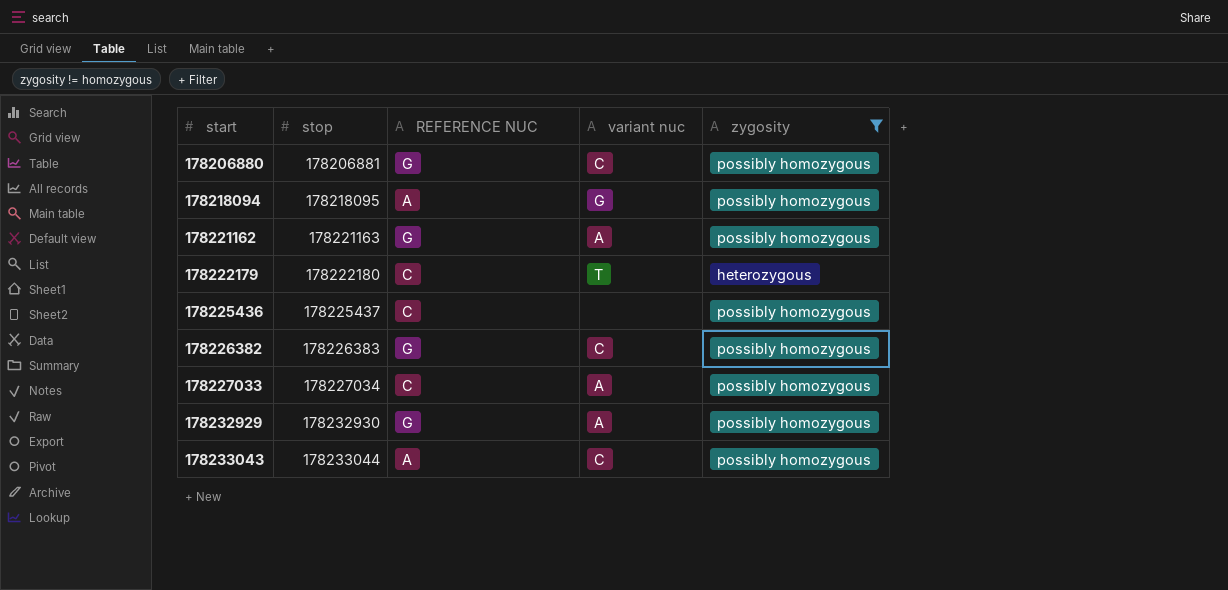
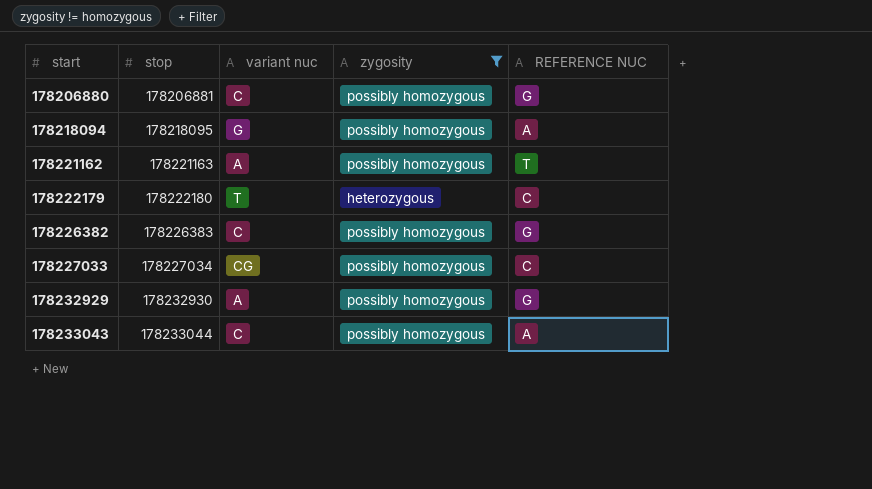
column REFERENCE NUC | position: 3 -> 5
row 178225436: 178225437 | C | none | possibly homozygous -> none
178221162 | REFERENCE NUC: G -> T
178227033 | variant nuc: A -> CG

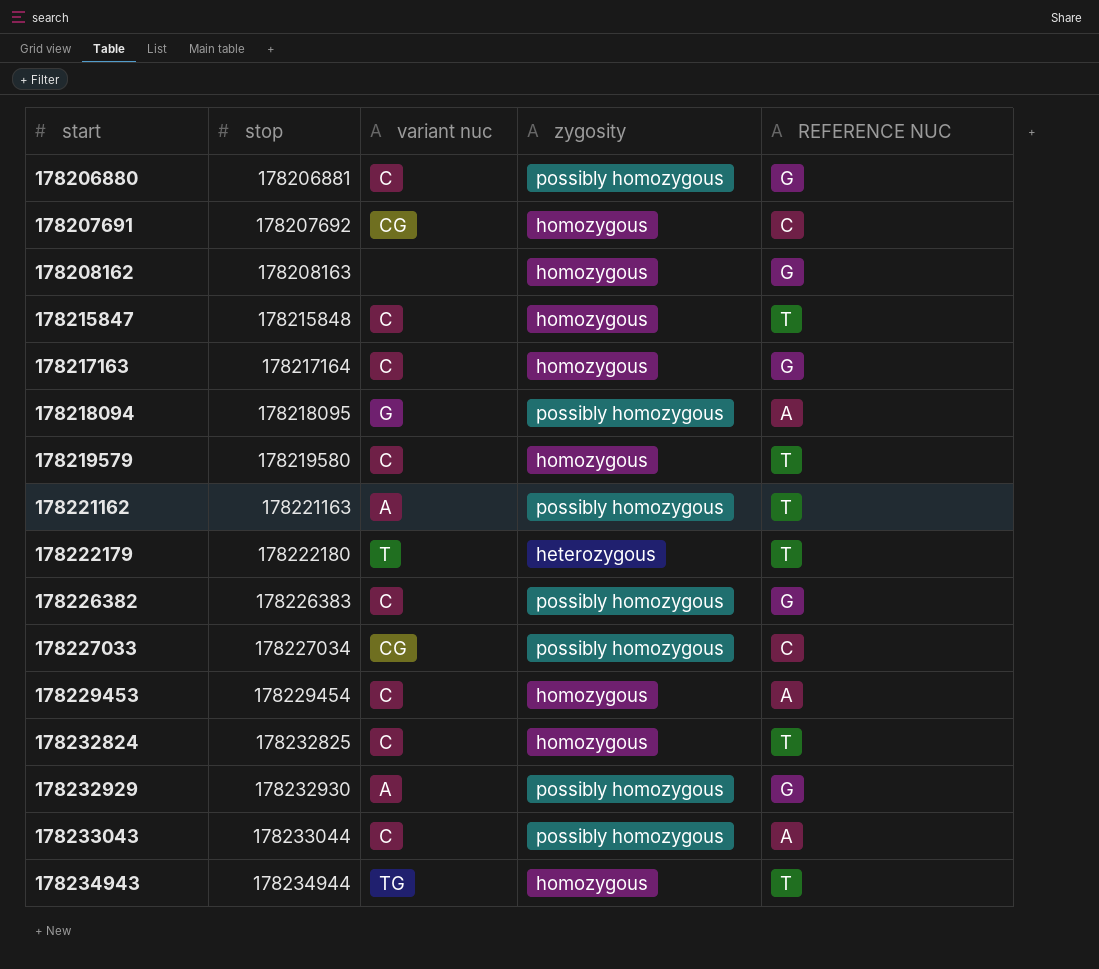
filter: zygosity != homozygous -> none
178222179 | REFERENCE NUC: C -> T

